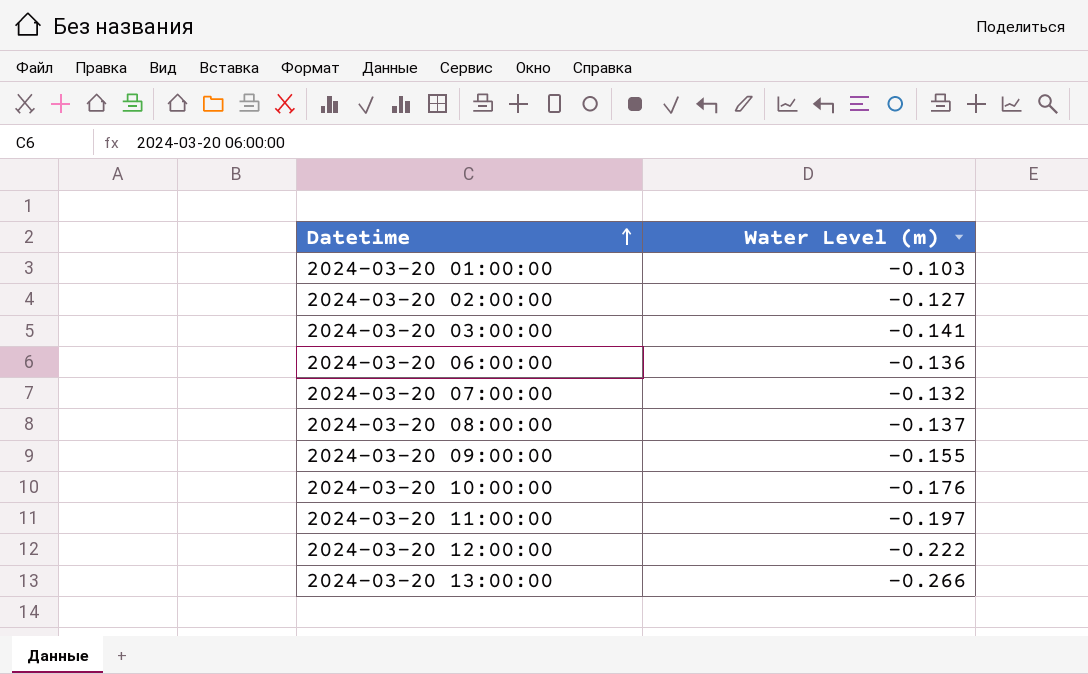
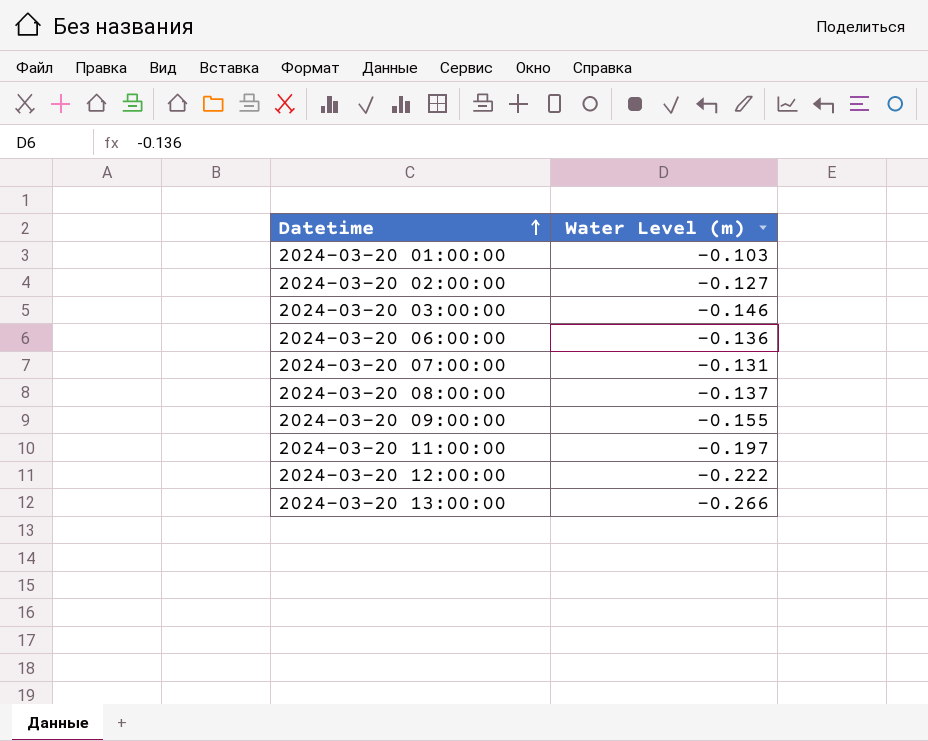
row 2024-03-20 10:00:00: -0.176 -> none
2024-03-20 03:00:00 | Water Level (m): -0.141 -> -0.146
2024-03-20 07:00:00 | Water Level (m): -0.132 -> -0.131

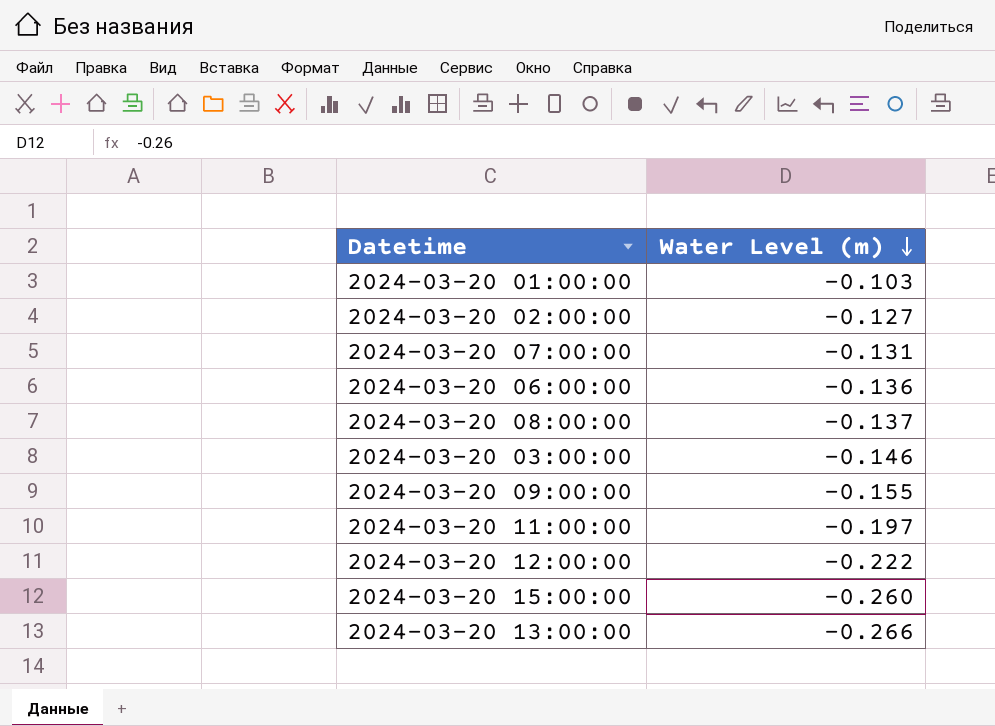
row order: Datetime ascending -> Water Level (m) descending
row 2024-03-20 15:00:00: none -> -0.260

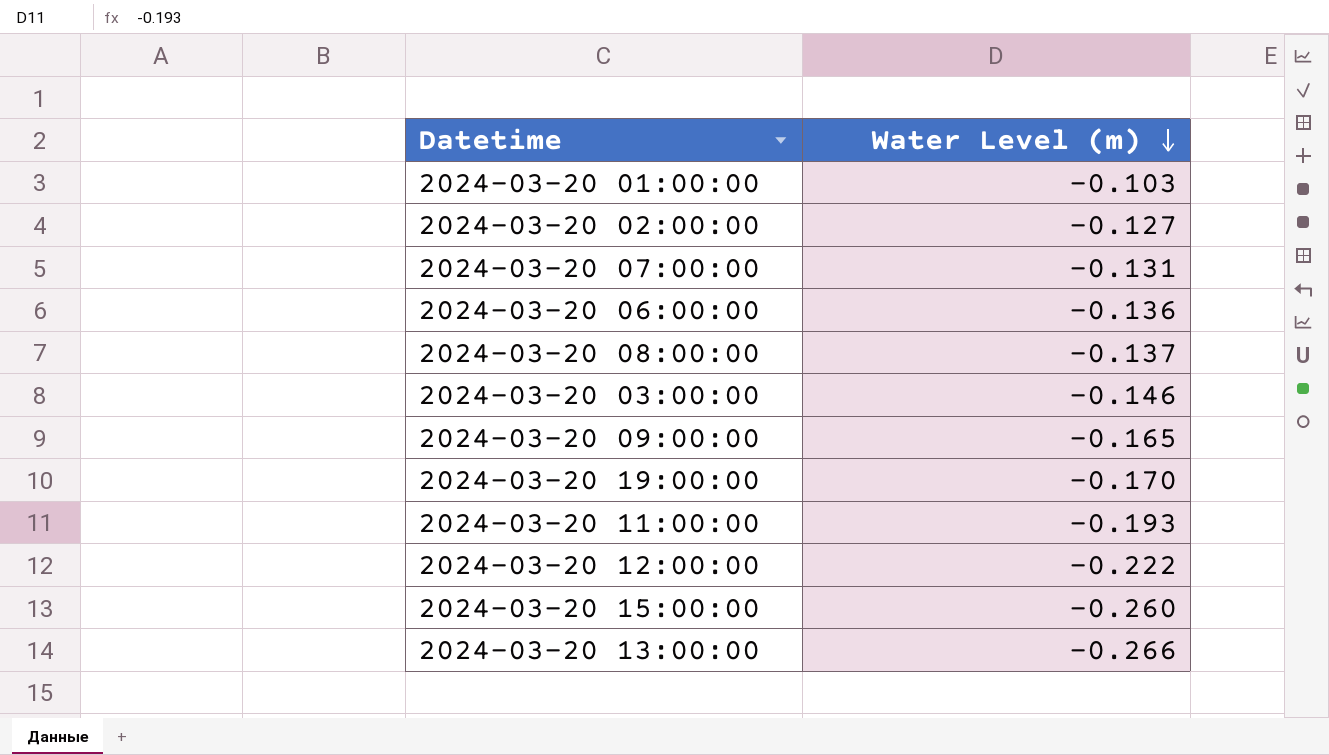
2024-03-20 09:00:00 | Water Level (m): -0.155 -> -0.165
row 2024-03-20 19:00:00: none -> -0.170
2024-03-20 11:00:00 | Water Level (m): -0.197 -> -0.193

